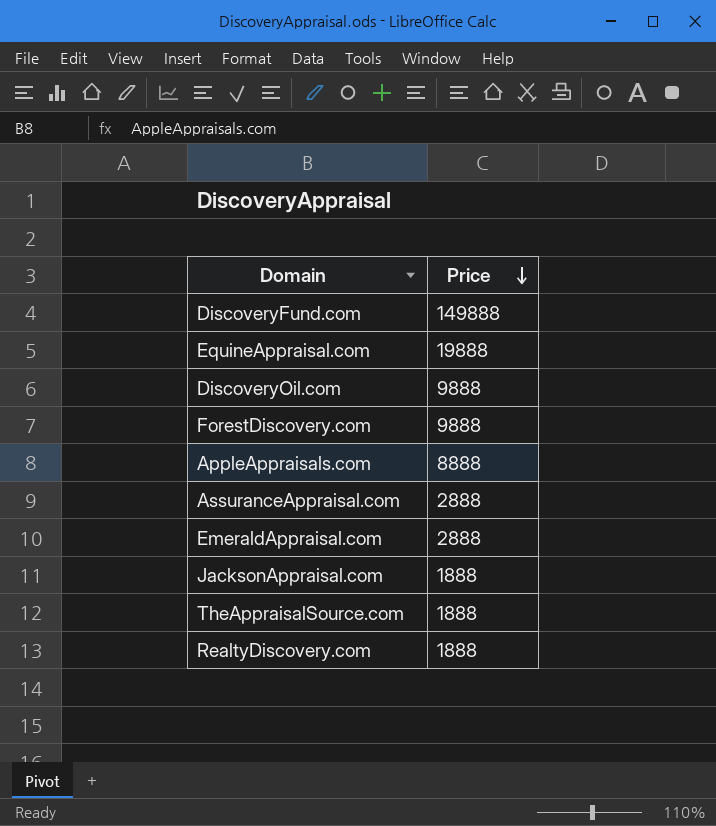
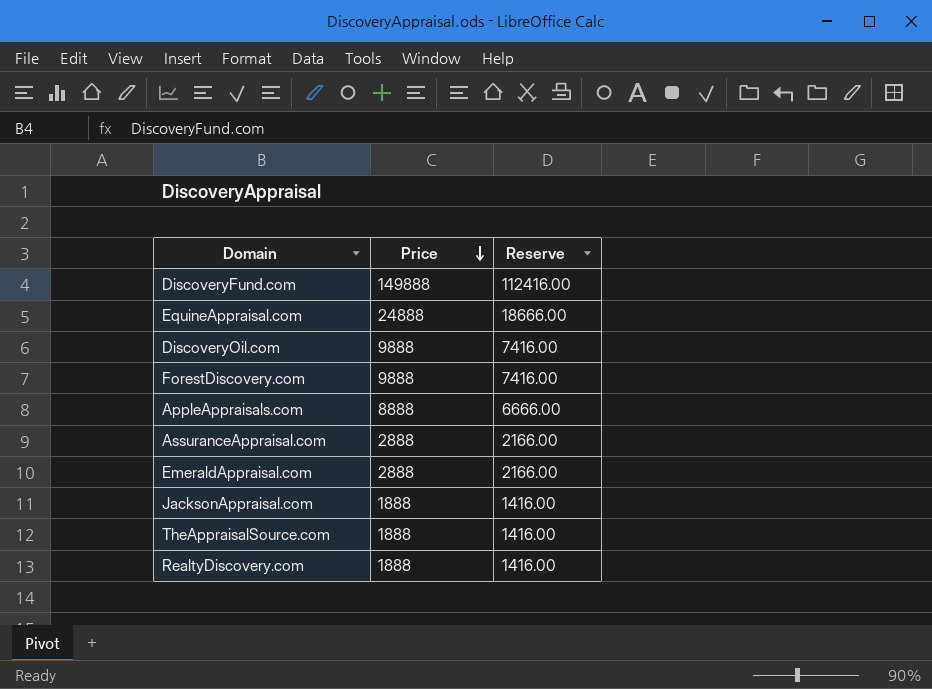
column Reserve | formula: none -> [Price] * 0.75
EquineAppraisal.com | Price: 19888 -> 24888

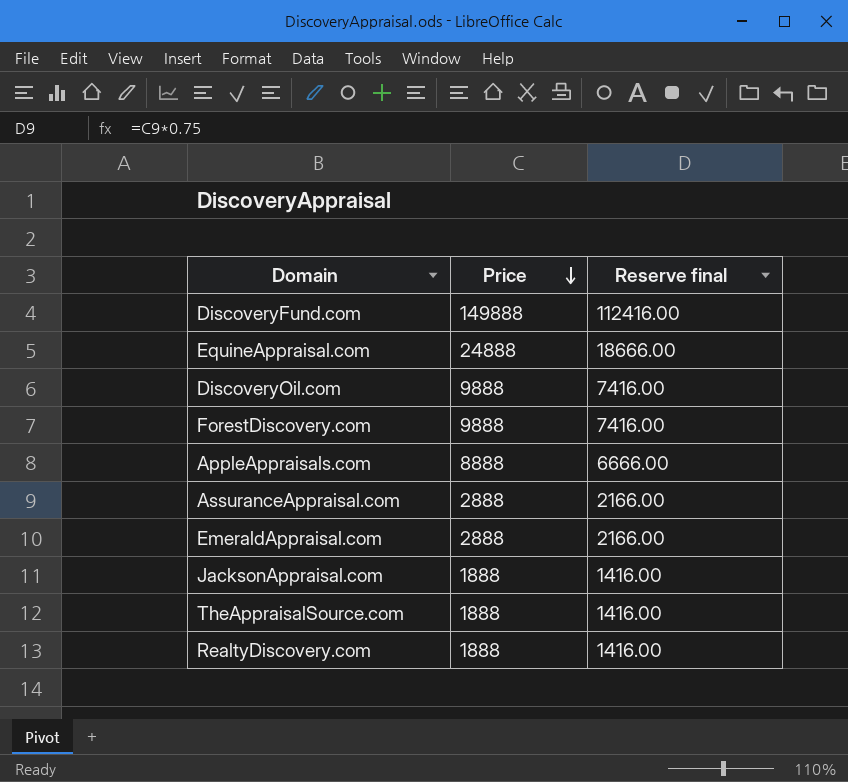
column name: Reserve -> Reserve final

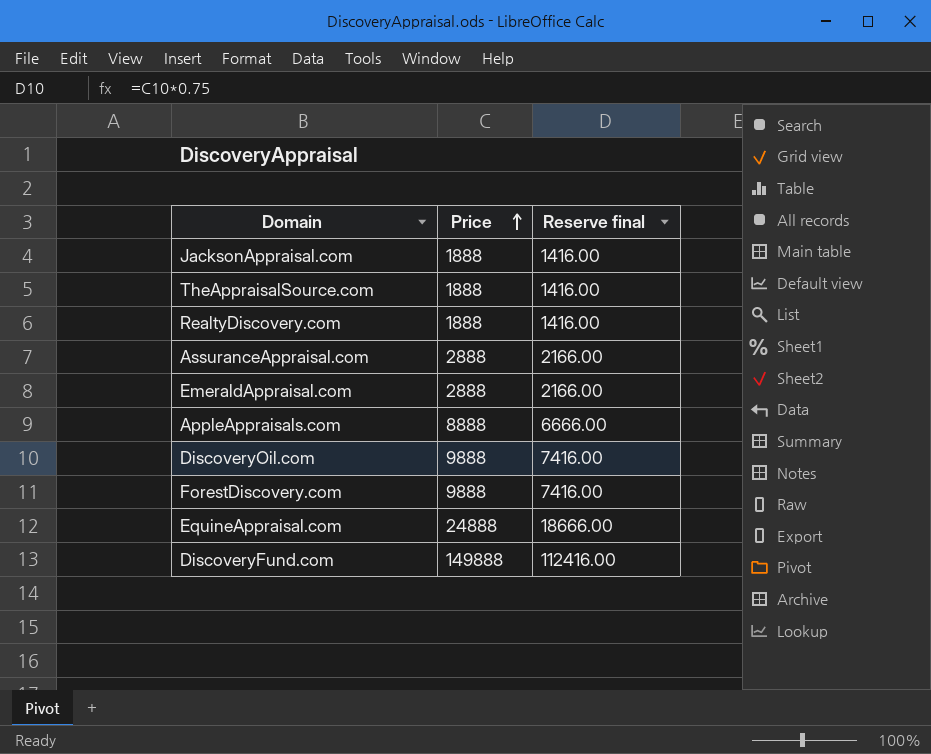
row order: Price descending -> Price ascending

